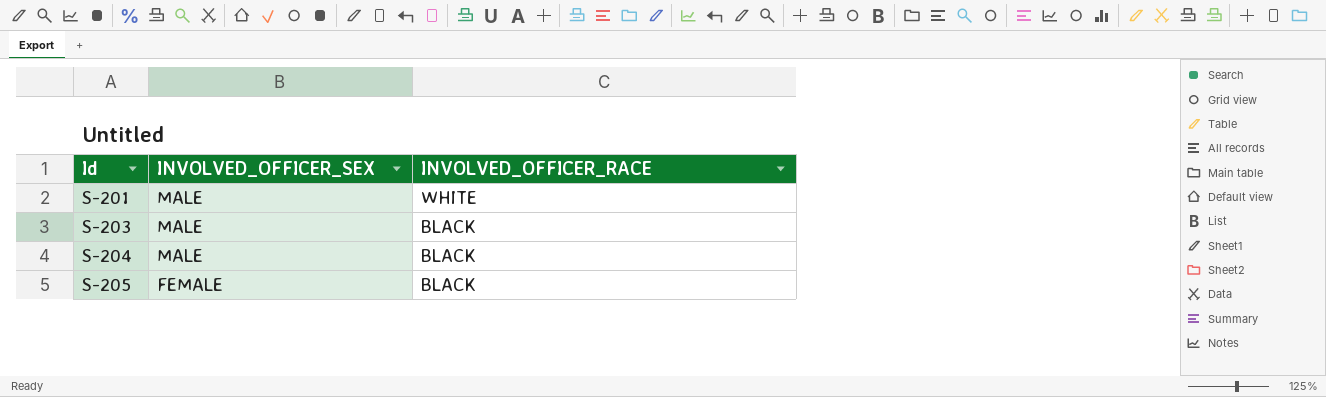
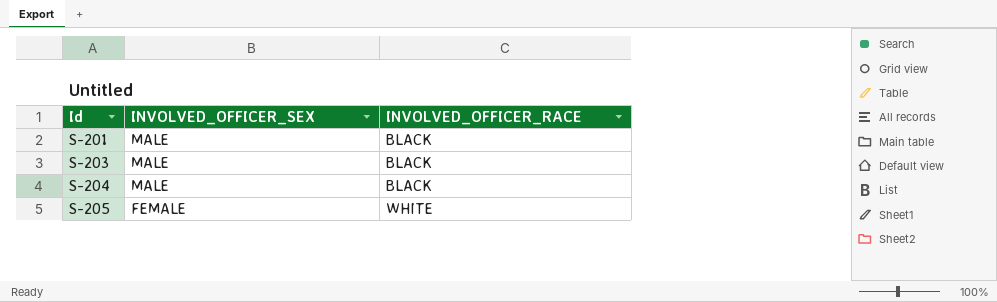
S-201 | INVOLVED_OFFICER_RACE: WHITE -> BLACK
S-205 | INVOLVED_OFFICER_RACE: BLACK -> WHITE

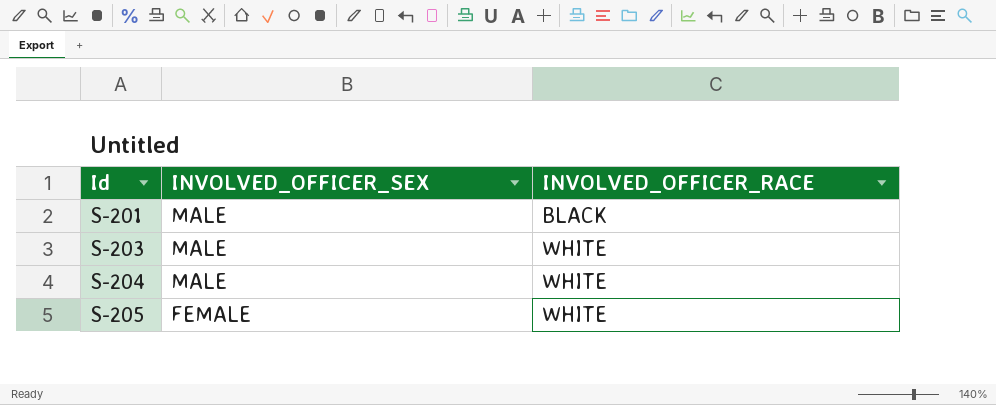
S-203 | INVOLVED_OFFICER_RACE: BLACK -> WHITE
S-204 | INVOLVED_OFFICER_RACE: BLACK -> WHITE

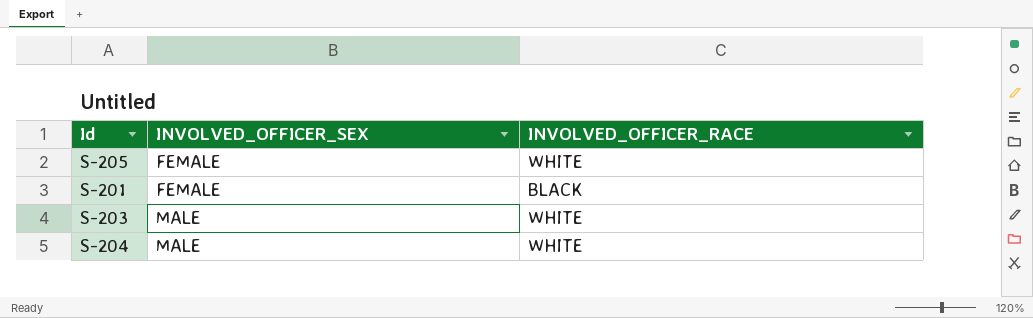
row order: Id ascending -> INVOLVED_OFFICER_SEX ascending
S-201 | INVOLVED_OFFICER_SEX: MALE -> FEMALE

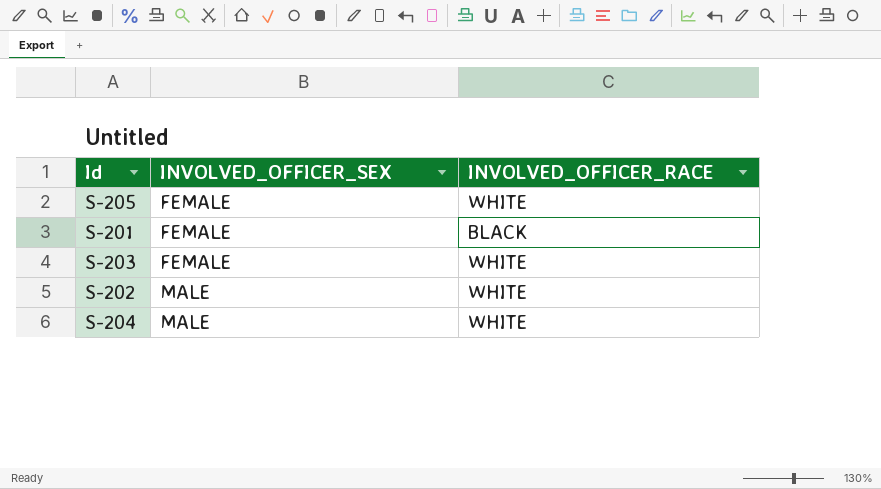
S-203 | INVOLVED_OFFICER_SEX: MALE -> FEMALE
row S-202: none -> MALE | WHITE

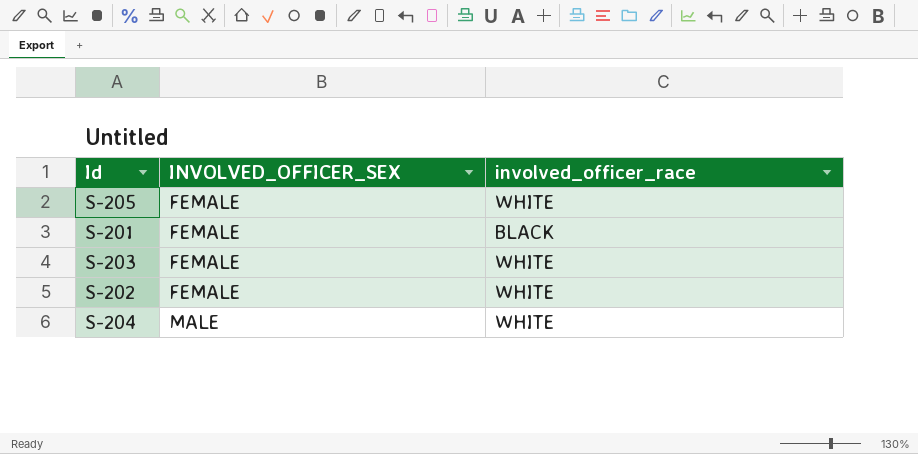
column name: INVOLVED_OFFICER_RACE -> involved_officer_race
S-202 | INVOLVED_OFFICER_SEX: MALE -> FEMALE

